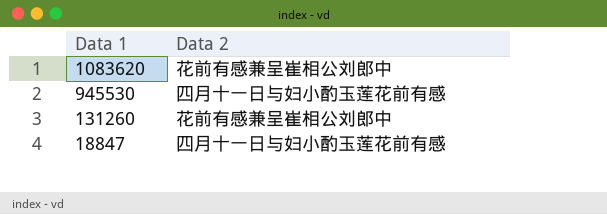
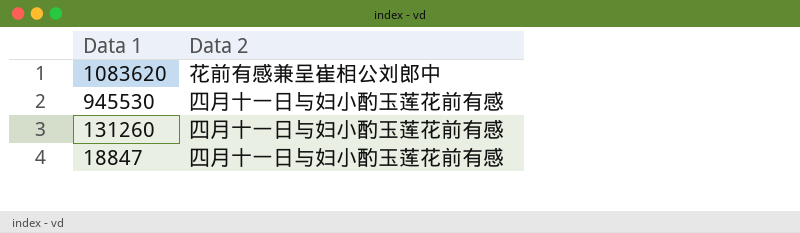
131260 | Data 2: 花前有感兼呈崔相公刘郎中 -> 四月十一日与妇小酌玉莲花前有感

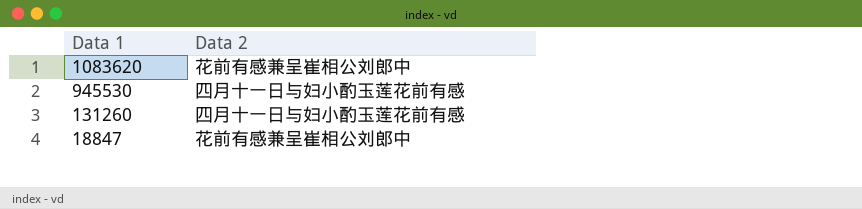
18847 | Data 2: 四月十一日与妇小酌玉莲花前有感 -> 花前有感兼呈崔相公刘郎中

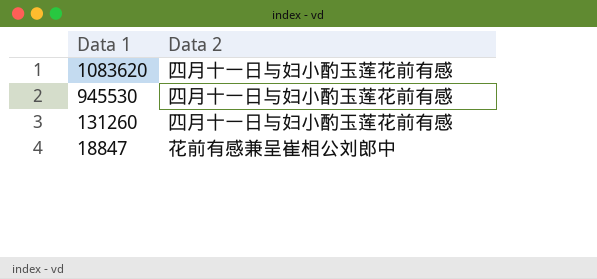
1083620 | Data 2: 花前有感兼呈崔相公刘郎中 -> 四月十一日与妇小酌玉莲花前有感

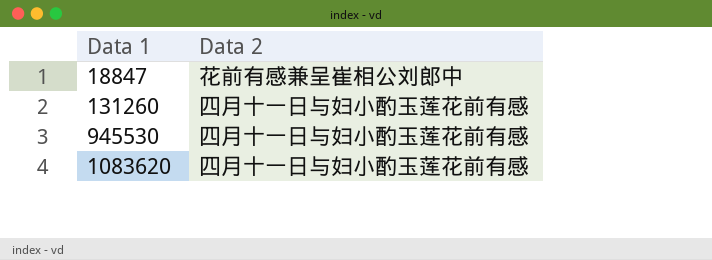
row order: Data 1 descending -> Data 1 ascending

